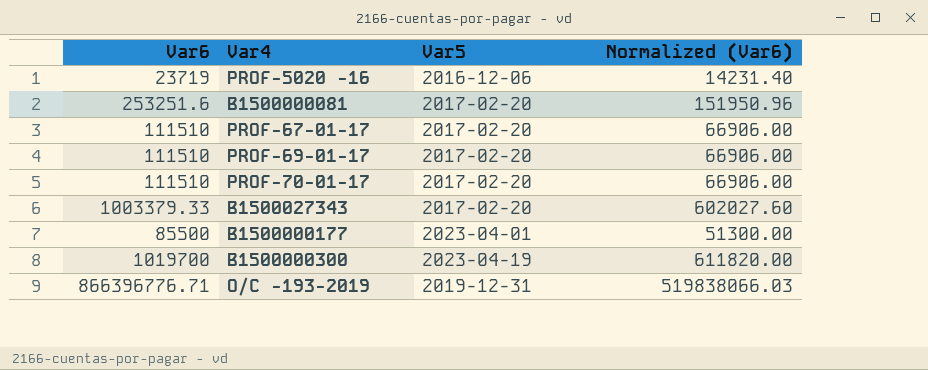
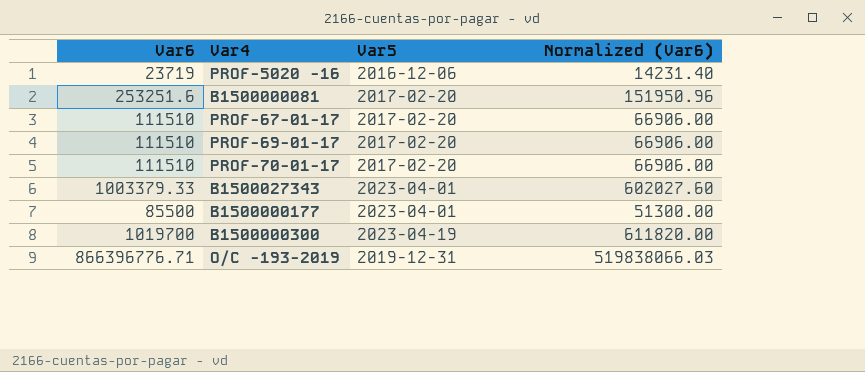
B1500027343 | Var5: 2017-02-20 -> 2023-04-01

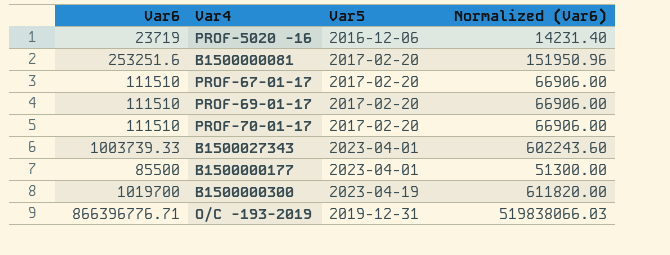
B1500027343 | Var6: 1003379.33 -> 1003739.33
B1500027343 | Normalized (Var6): 602027.60 -> 602243.60

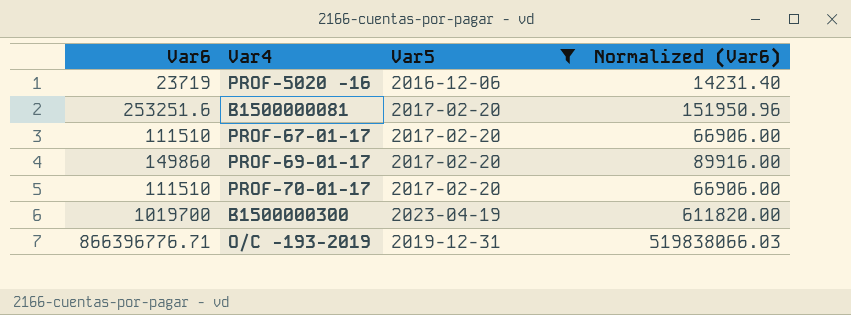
filter: none -> Var5 != 2023-04-01
PROF-69-01-17 | Var6: 111510 -> 149860
PROF-69-01-17 | Normalized (Var6): 66906.00 -> 89916.00

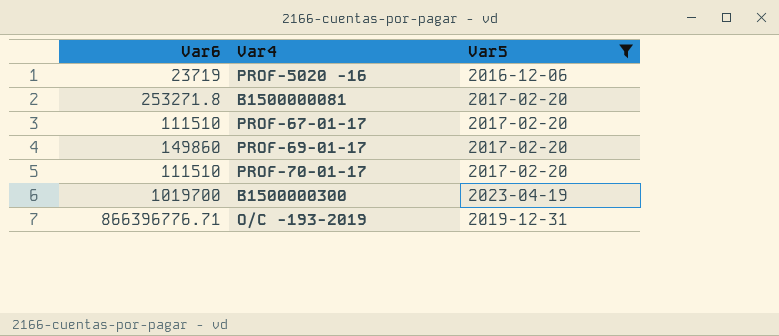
column Normalized (Var6) | formula: [Var6] * 0.6 -> none
B1500000081 | Var6: 253251.6 -> 253271.8

